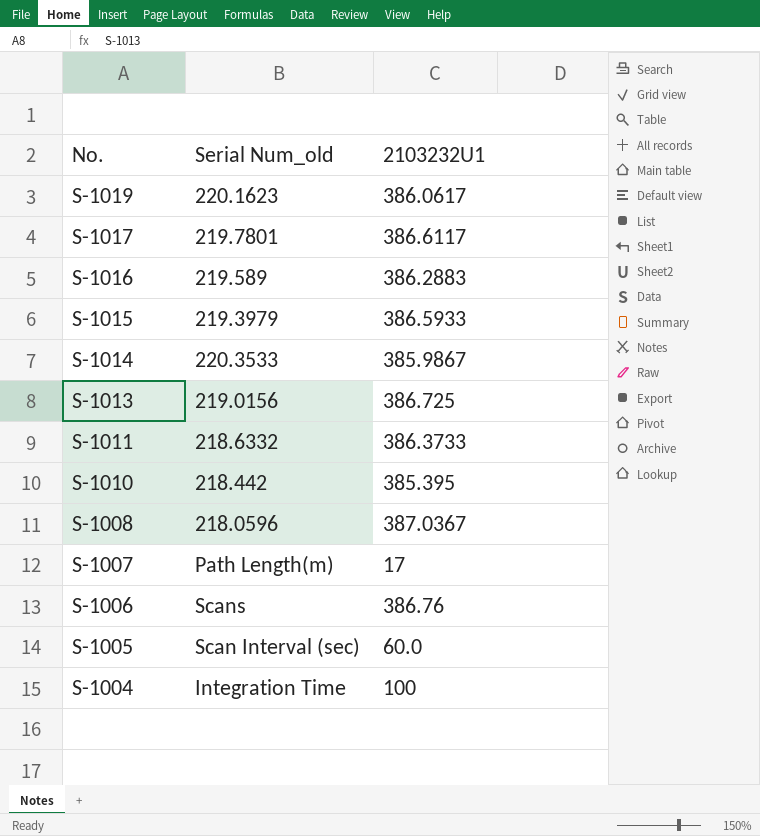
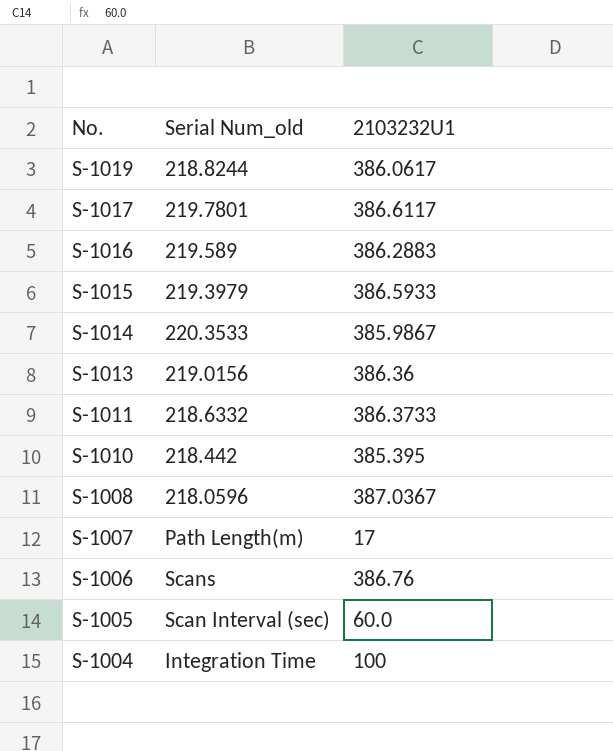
S-1019 | Serial Num_old: 220.1623 -> 218.8244
S-1013 | 2103232U1: 386.725 -> 386.36

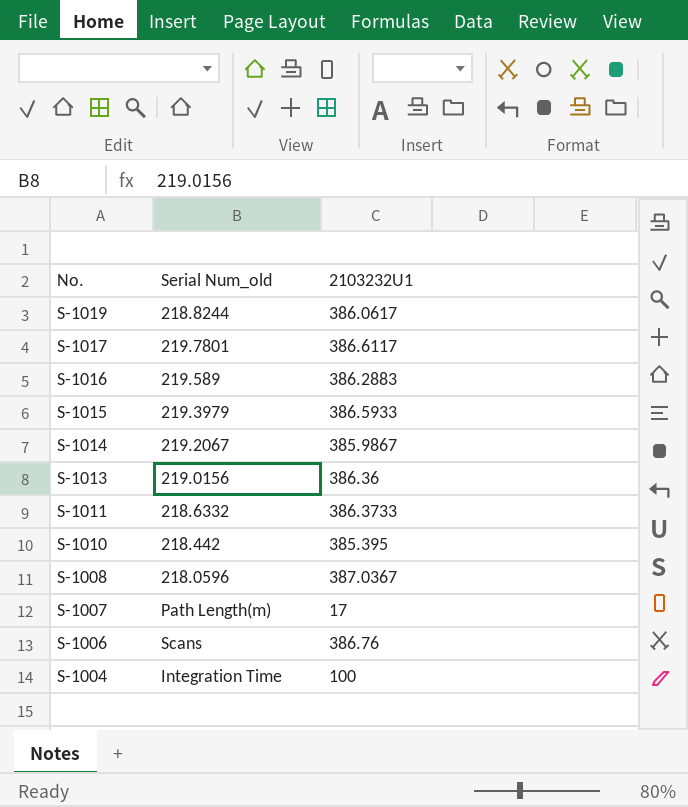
row S-1005: Scan Interval (sec) | 60.0 -> none
S-1014 | Serial Num_old: 220.3533 -> 219.2067

